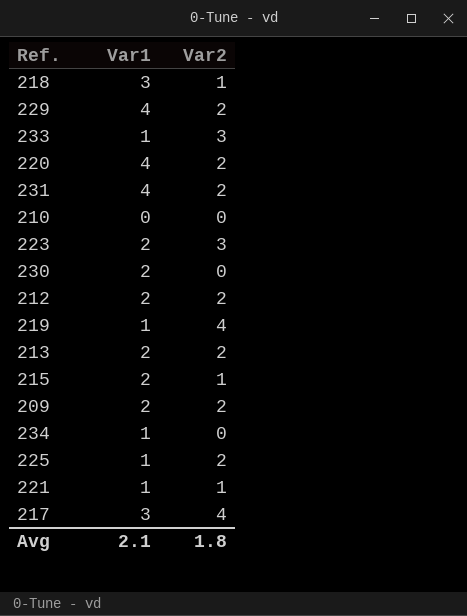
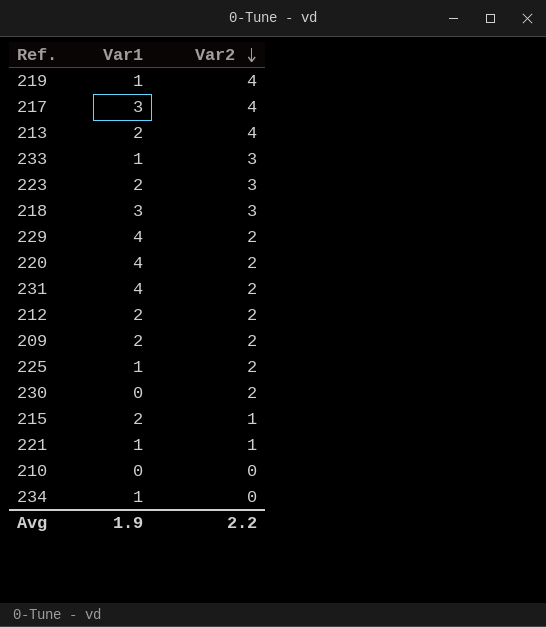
row order: none -> Var2 descending
213 | Var2: 2 -> 4
218 | Var2: 1 -> 3
230 | Var1: 2 -> 0
230 | Var2: 0 -> 2
Avg | Var1: 2.1 -> 1.9
Avg | Var2: 1.8 -> 2.2

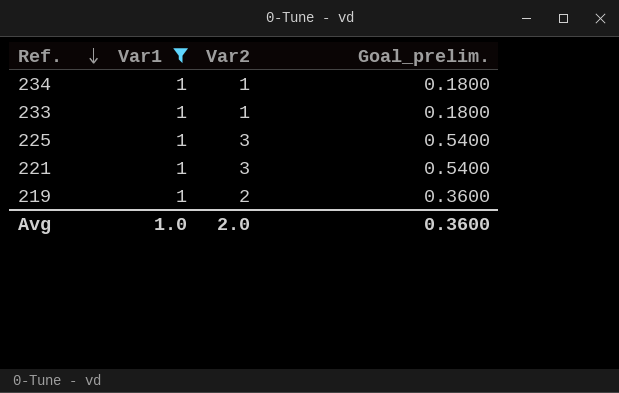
filter: none -> Var1 = 1
row order: Var2 descending -> Ref. descending
column Goal_prelim. | formula: none -> [Var2] * 0.18
234 | Var2: 0 -> 1
233 | Var2: 3 -> 1
225 | Var2: 2 -> 3
221 | Var2: 1 -> 3
219 | Var2: 4 -> 2
Avg | Var1: 1.9 -> 1.0
Avg | Var2: 2.2 -> 2.0

